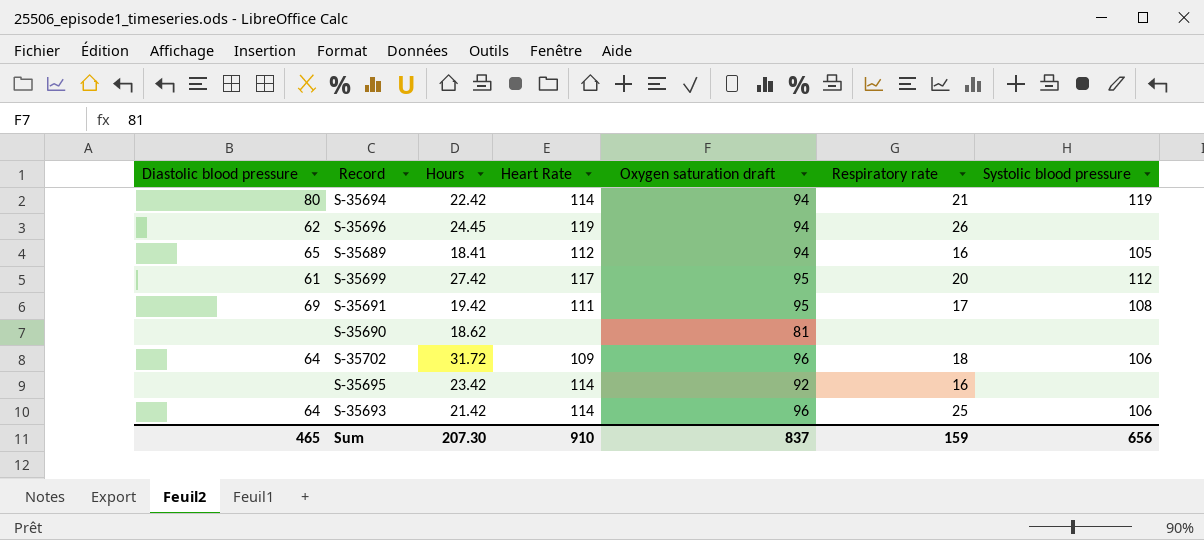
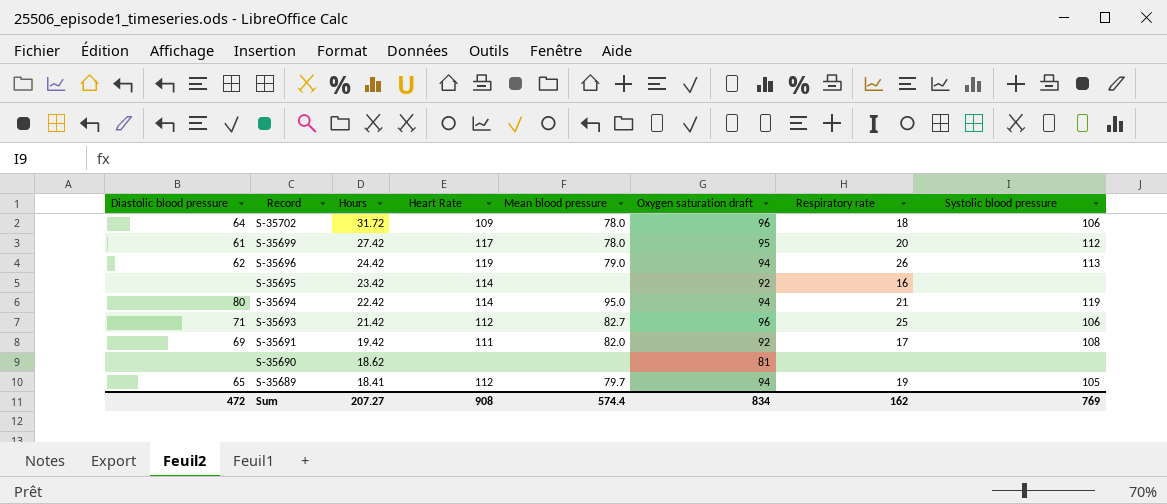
row order: none -> Record descending
column Mean blood pressure | position: none -> 5
S-35696 | Hours: 24.45 -> 24.42
S-35696 | Systolic blood pressure: none -> 113
S-35693 | Diastolic blood pressure: 64 -> 71
S-35693 | Heart Rate: 114 -> 112
S-35691 | Oxygen saturation draft: 95 -> 92
S-35689 | Respiratory rate: 16 -> 19
Sum | Diastolic blood pressure: 465 -> 472
Sum | Hours: 207.30 -> 207.27
Sum | Heart Rate: 910 -> 908
Sum | Oxygen saturation draft: 837 -> 834
Sum | Respiratory rate: 159 -> 162
Sum | Systolic blood pressure: 656 -> 769

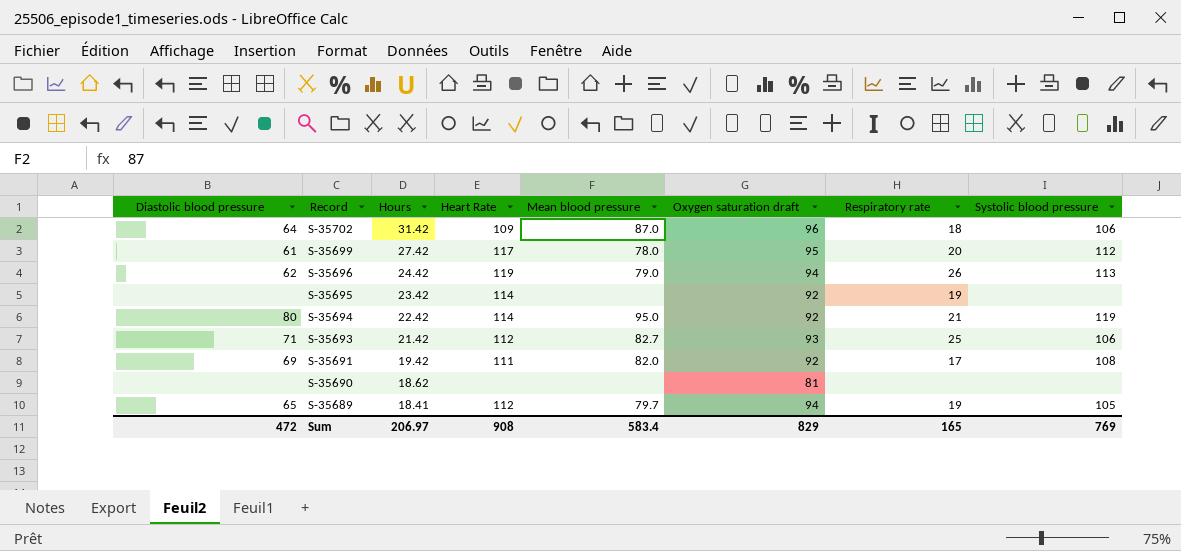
S-35702 | Hours: 31.72 -> 31.42
S-35702 | Mean blood pressure: 78.0 -> 87.0
S-35695 | Respiratory rate: 16 -> 19
S-35694 | Oxygen saturation draft: 94 -> 92
S-35693 | Oxygen saturation draft: 96 -> 93
Sum | Hours: 207.27 -> 206.97
Sum | Mean blood pressure: 574.4 -> 583.4
Sum | Oxygen saturation draft: 834 -> 829
Sum | Respiratory rate: 162 -> 165

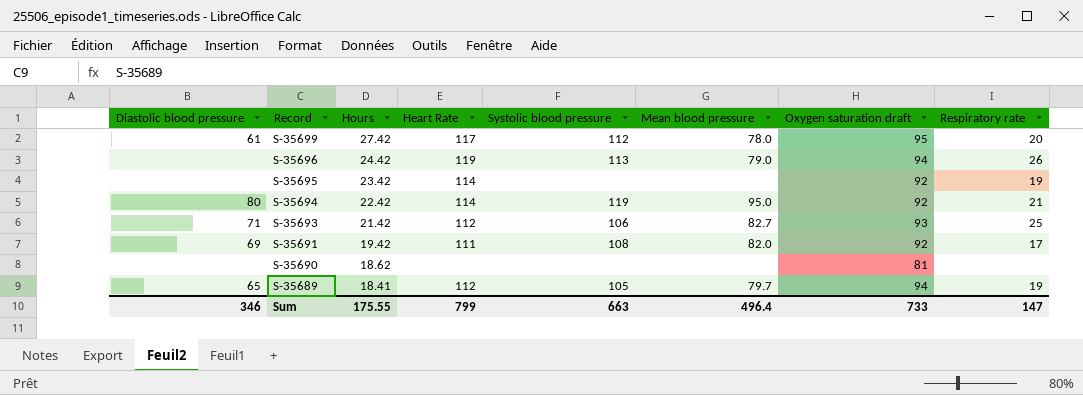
column Systolic blood pressure | position: 8 -> 5
row S-35702: 64 | 31.42 | 109 | 87.0 | 96 | 18 | 106 -> none
S-35696 | Diastolic blood pressure: 62 -> none
Sum | Diastolic blood pressure: 472 -> 346
Sum | Hours: 206.97 -> 175.55
Sum | Heart Rate: 908 -> 799
Sum | Systolic blood pressure: 769 -> 663
Sum | Mean blood pressure: 583.4 -> 496.4
Sum | Oxygen saturation draft: 829 -> 733
Sum | Respiratory rate: 165 -> 147

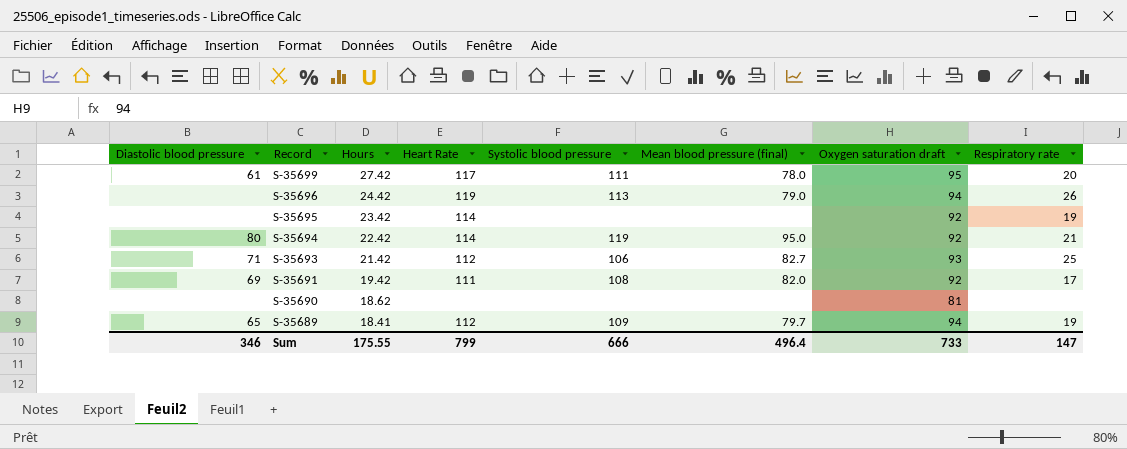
column name: Mean blood pressure -> Mean blood pressure (final)
S-35699 | Systolic blood pressure: 112 -> 111
S-35689 | Systolic blood pressure: 105 -> 109
Sum | Systolic blood pressure: 663 -> 666

